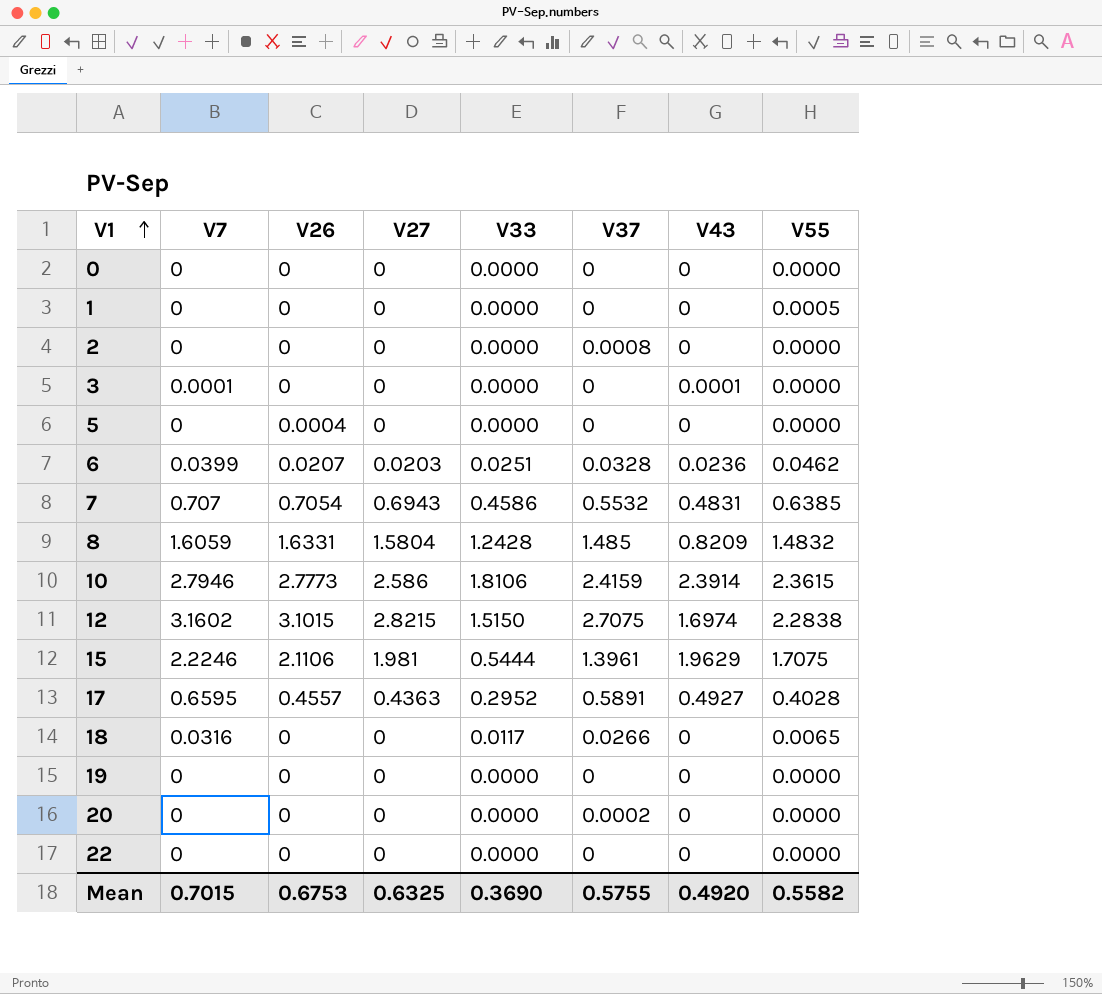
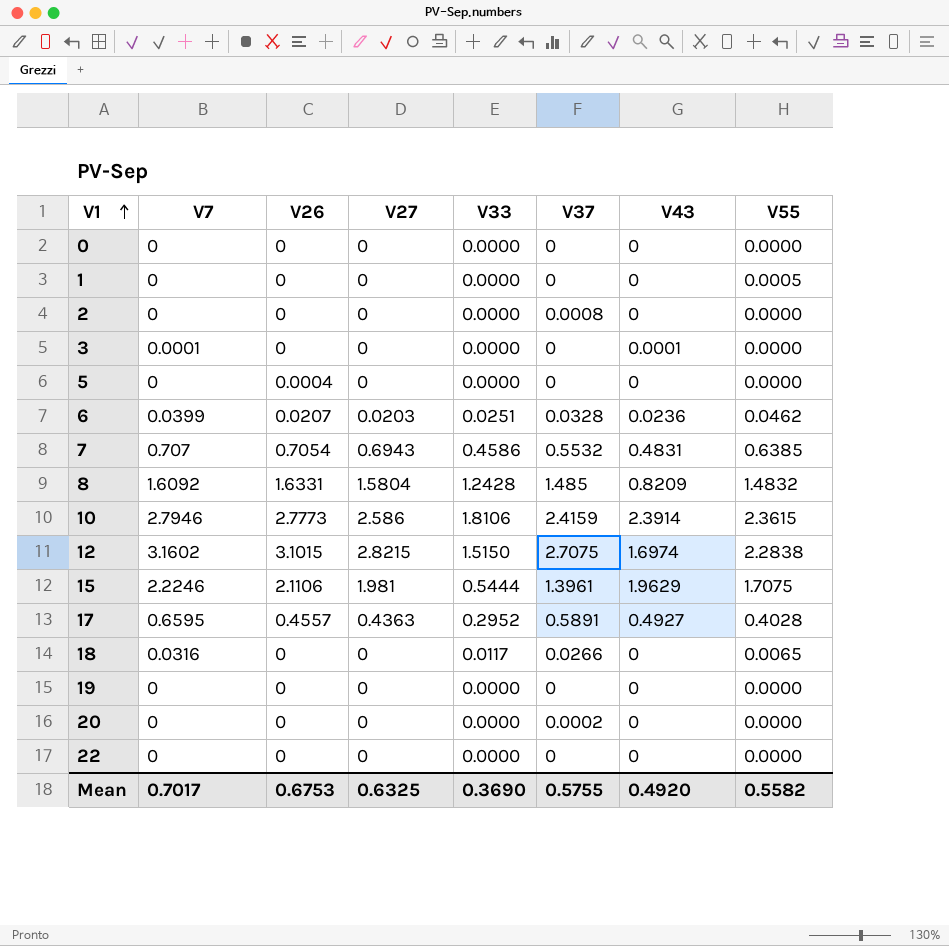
8 | V7: 1.6059 -> 1.6092
Mean | V7: 0.7015 -> 0.7017

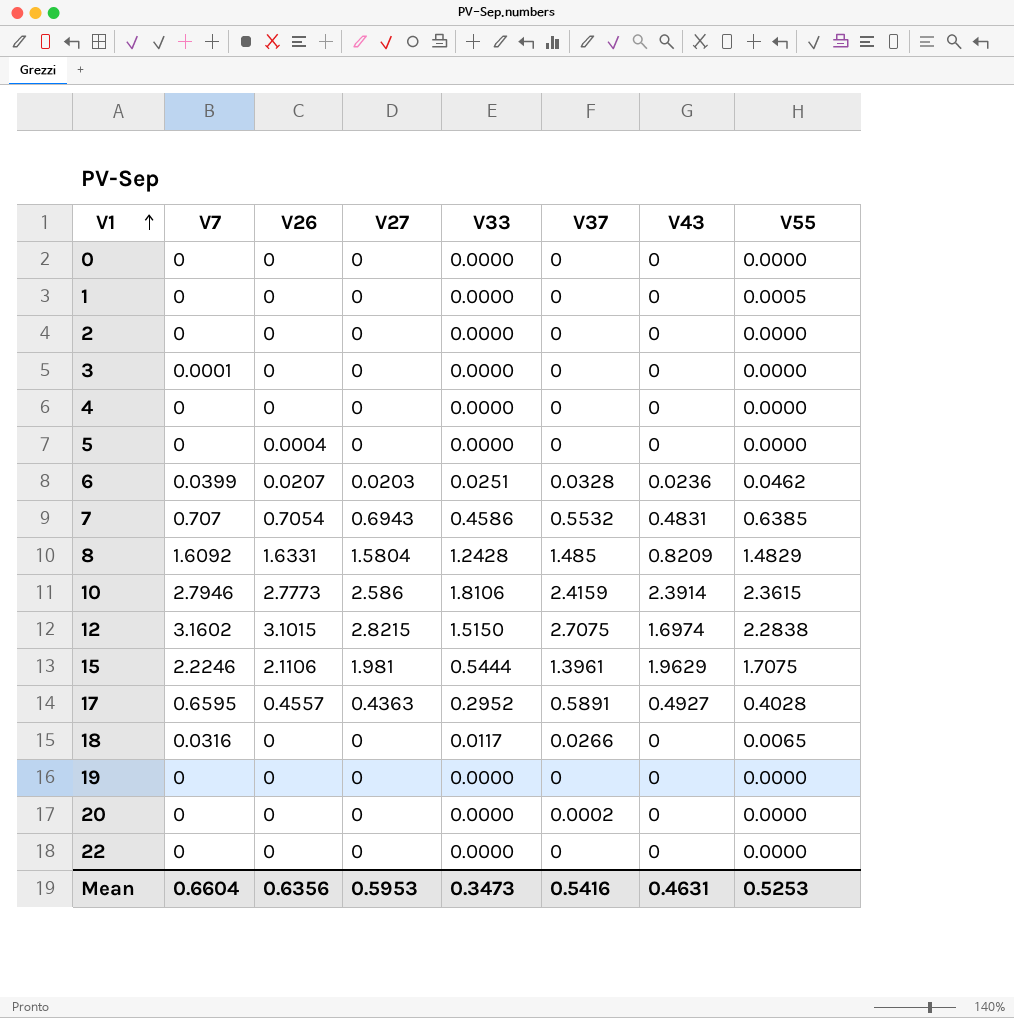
2 | V37: 0.0008 -> 0
3 | V43: 0.0001 -> 0
row 4: none -> 0 | 0 | 0 | 0.0000 | 0 | 0 | 0.0000
8 | V55: 1.4832 -> 1.4829
Mean | V7: 0.7017 -> 0.6604
Mean | V26: 0.6753 -> 0.6356
Mean | V27: 0.6325 -> 0.5953
Mean | V33: 0.3690 -> 0.3473
Mean | V37: 0.5755 -> 0.5416
Mean | V43: 0.4920 -> 0.4631
Mean | V55: 0.5582 -> 0.5253

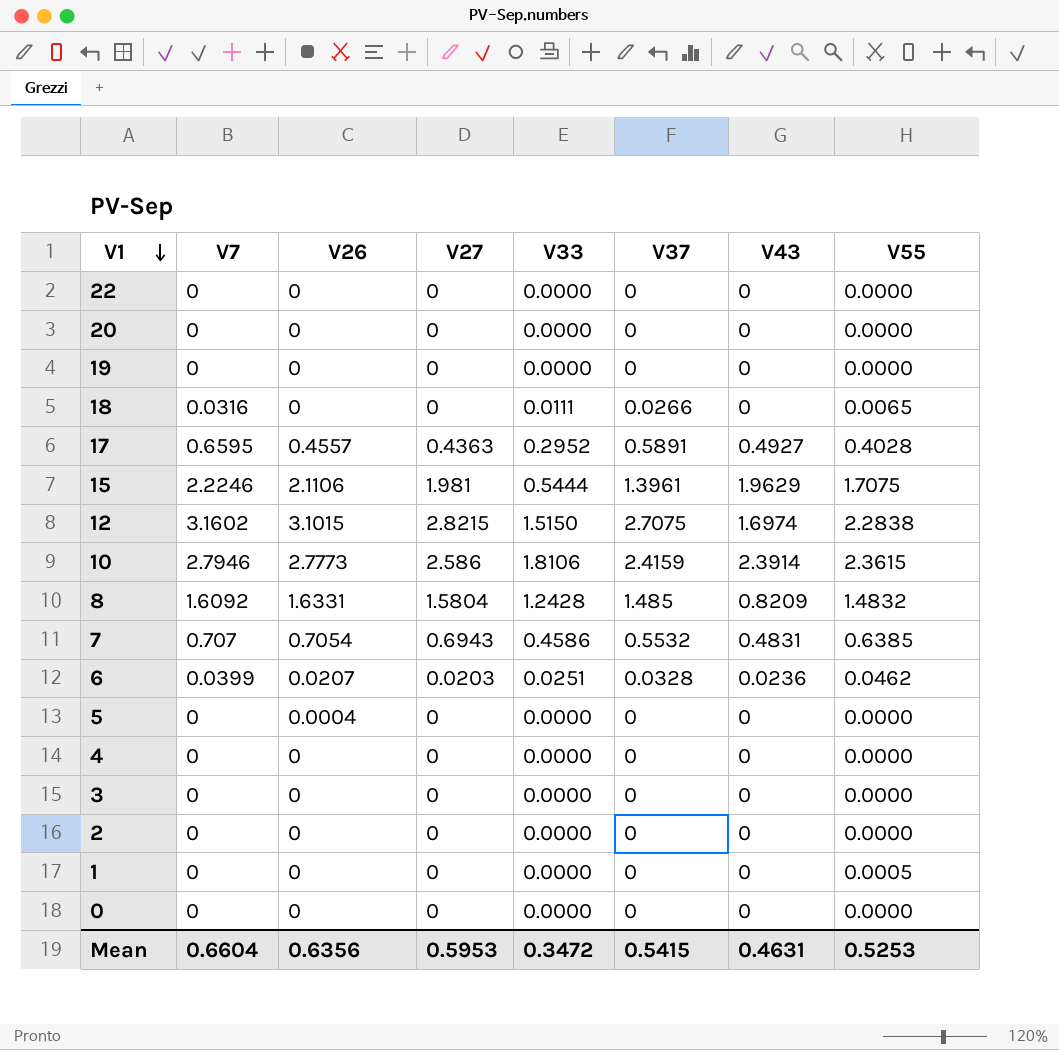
row order: V1 ascending -> V1 descending
20 | V37: 0.0002 -> 0
18 | V33: 0.0117 -> 0.0111
8 | V55: 1.4829 -> 1.4832
3 | V7: 0.0001 -> 0
Mean | V33: 0.3473 -> 0.3472
Mean | V37: 0.5416 -> 0.5415

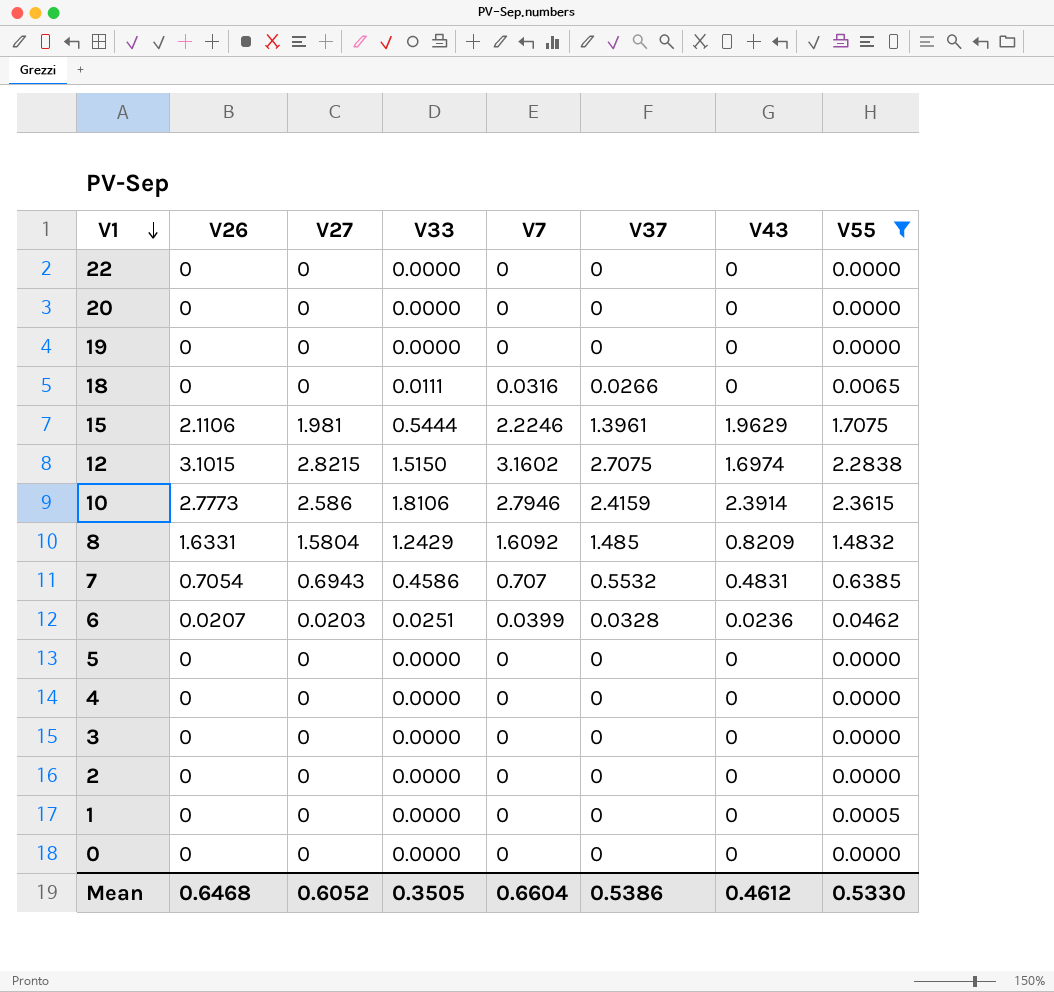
filter: none -> V55 != 0.4028
column V7 | position: 2 -> 5
8 | V33: 1.2428 -> 1.2429
5 | V26: 0.0004 -> 0
Mean | V26: 0.6356 -> 0.6468
Mean | V27: 0.5953 -> 0.6052
Mean | V33: 0.3472 -> 0.3505
Mean | V37: 0.5415 -> 0.5386
Mean | V43: 0.4631 -> 0.4612
Mean | V55: 0.5253 -> 0.5330

